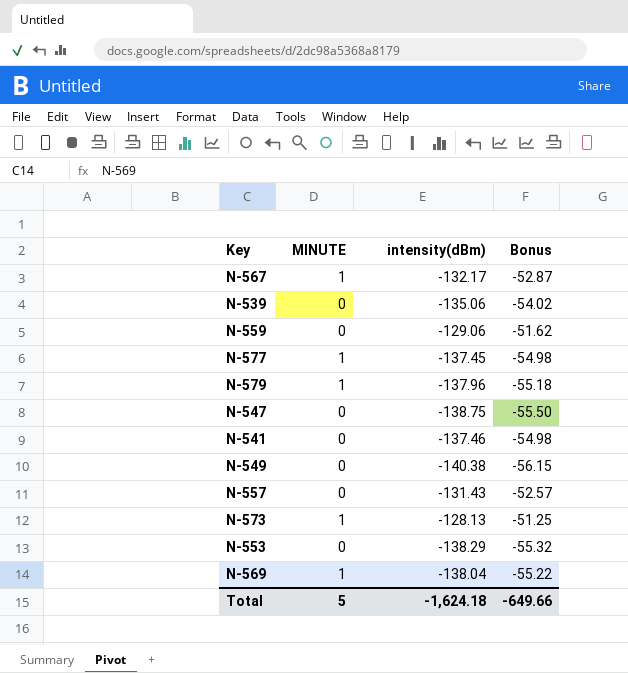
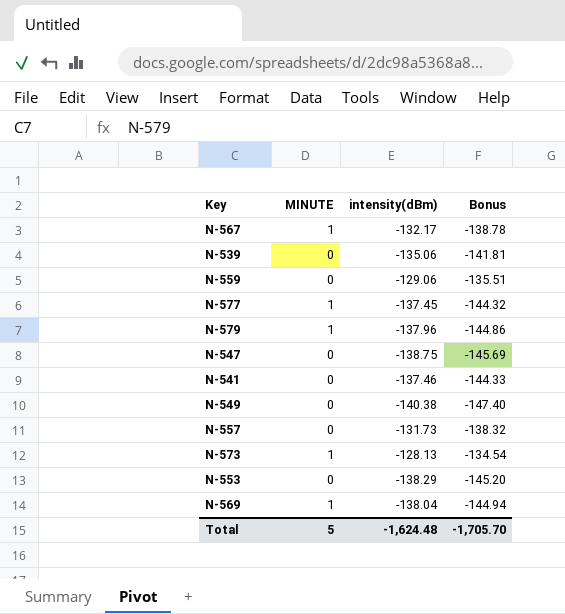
column Bonus | formula: [intensity(dBm)] * 0.4 -> [intensity(dBm)] * 1.05
N-557 | intensity(dBm): -131.43 -> -131.73
Total | intensity(dBm): -1,624.18 -> -1,624.48
Total | Bonus: -649.66 -> -1,705.70

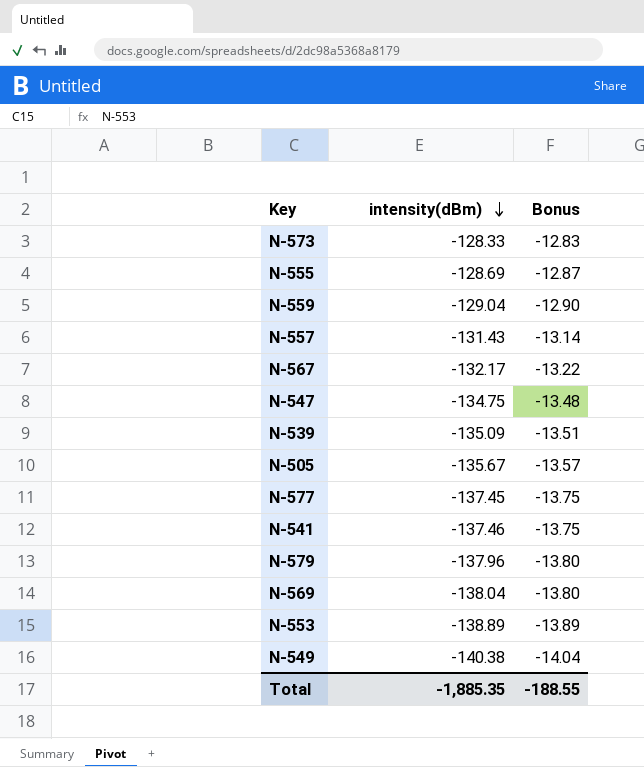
row order: none -> intensity(dBm) descending
column MINUTE | position: 2 -> none
column Bonus | formula: [intensity(dBm)] * 1.05 -> [intensity(dBm)] * 0.1
N-573 | intensity(dBm): -128.13 -> -128.33
row N-555: none -> -128.69 | -12.87
N-559 | intensity(dBm): -129.06 -> -129.04
N-557 | intensity(dBm): -131.73 -> -131.43
N-547 | intensity(dBm): -138.75 -> -134.75
N-539 | intensity(dBm): -135.06 -> -135.09
row N-505: none -> -135.67 | -13.57
N-553 | intensity(dBm): -138.29 -> -138.89
Total | intensity(dBm): -1,624.48 -> -1,885.35
Total | Bonus: -1,705.70 -> -188.55

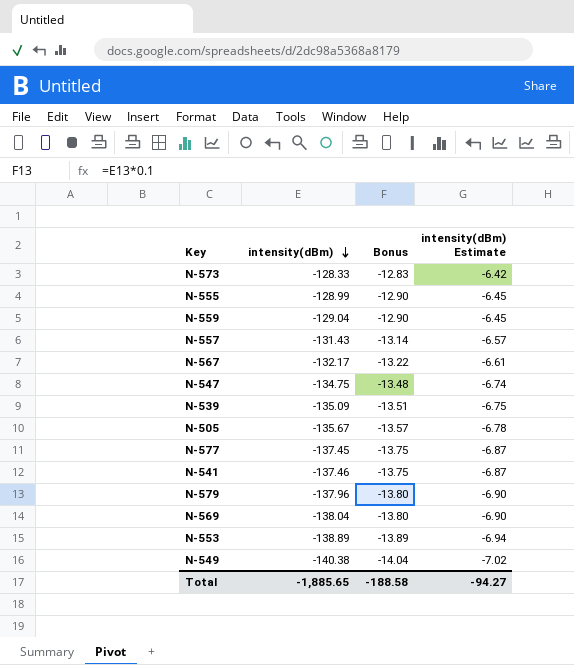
column intensity(dBm) Estimate | formula: none -> [intensity(dBm)] * 0.05
N-555 | intensity(dBm): -128.69 -> -128.99
N-555 | Bonus: -12.87 -> -12.90
Total | intensity(dBm): -1,885.35 -> -1,885.65
Total | Bonus: -188.55 -> -188.58

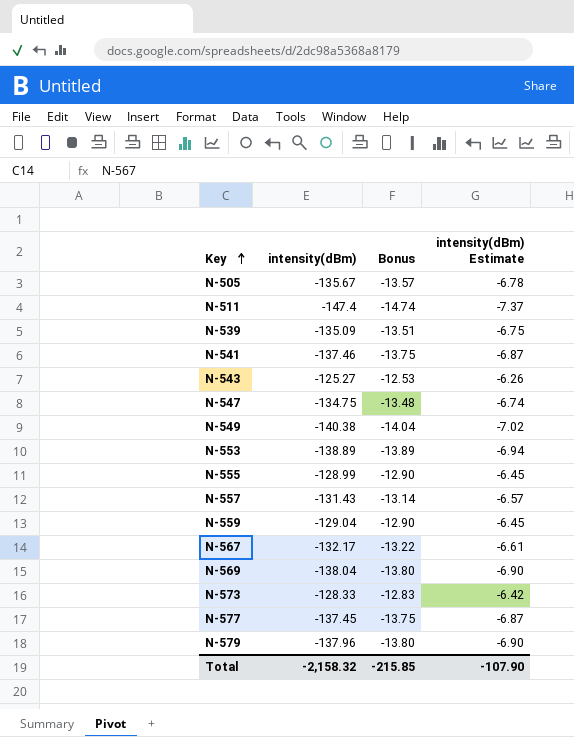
row order: intensity(dBm) descending -> Key ascending
row N-511: none -> -147.4 | -14.74 | -7.37
row N-543: none -> -125.27 | -12.53 | -6.26
Total | intensity(dBm): -1,885.65 -> -2,158.32
Total | Bonus: -188.58 -> -215.85
Total | intensity(dBm) Estimate: -94.27 -> -107.90

